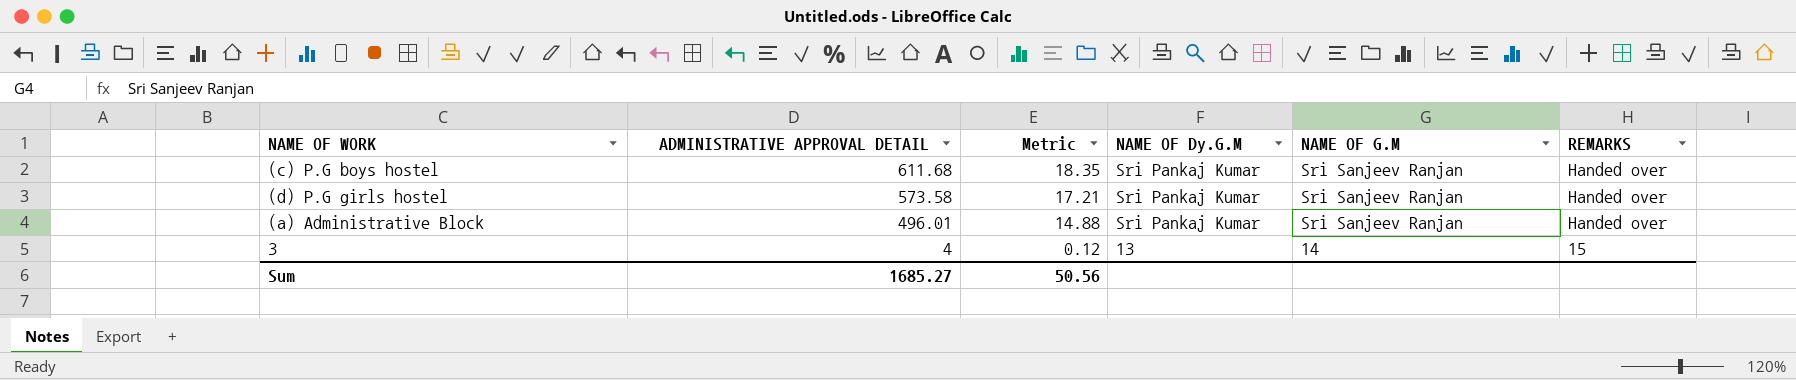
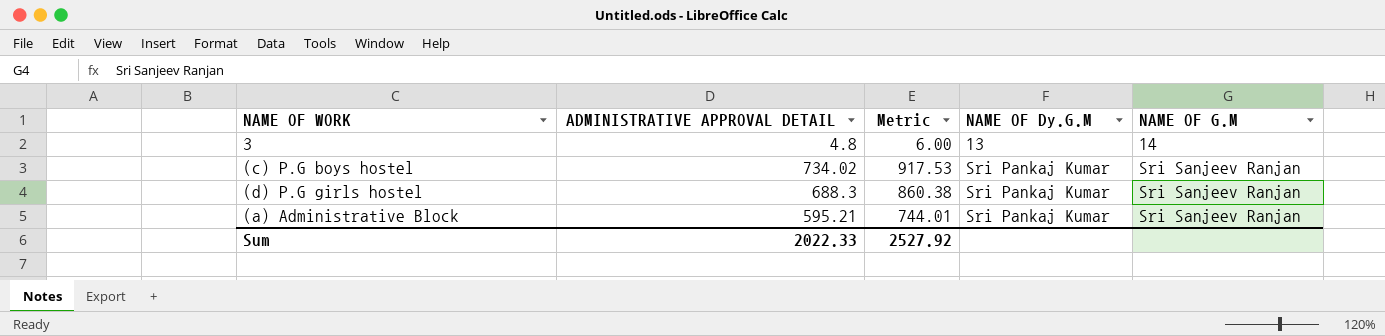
row order: ADMINISTRATIVE APPROVAL DETAIL descending -> NAME OF Dy.G.M ascending
column REMARKS | position: 6 -> none
column Metric | formula: [ADMINISTRATIVE APPROVAL DETAIL] * 0.03 -> [ADMINISTRATIVE APPROVAL DETAIL] * 1.25
3 | ADMINISTRATIVE APPROVAL DETAIL: 4 -> 4.8
(c) P.G boys hostel | ADMINISTRATIVE APPROVAL DETAIL: 611.68 -> 734.02
(d) P.G girls hostel | ADMINISTRATIVE APPROVAL DETAIL: 573.58 -> 688.3
(a) Administrative Block | ADMINISTRATIVE APPROVAL DETAIL: 496.01 -> 595.21
Sum | ADMINISTRATIVE APPROVAL DETAIL: 1685.27 -> 2022.33
Sum | Metric: 50.56 -> 2527.92

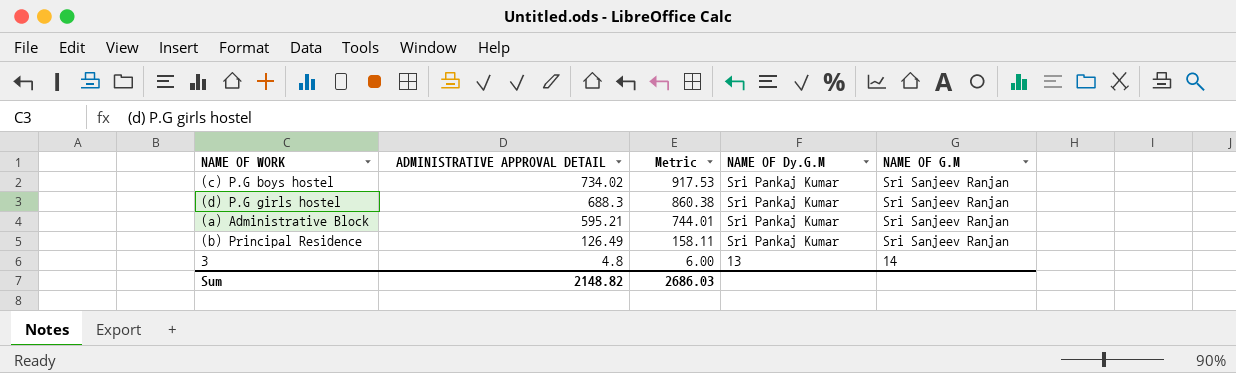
row order: NAME OF Dy.G.M ascending -> ADMINISTRATIVE APPROVAL DETAIL descending
row (b) Principal Residence: none -> 126.49 | 158.11 | Sri Pankaj Kumar | Sri Sanjeev Ranjan
Sum | ADMINISTRATIVE APPROVAL DETAIL: 2022.33 -> 2148.82
Sum | Metric: 2527.92 -> 2686.03

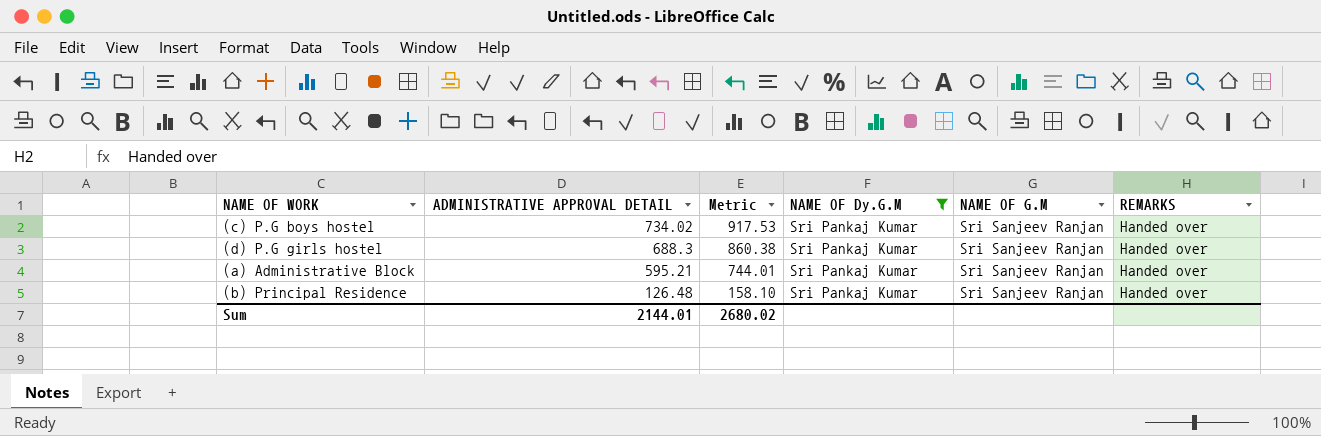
filter: none -> NAME OF Dy.G.M = Sri Pankaj Kumar
column REMARKS | position: none -> 6
(b) Principal Residence | ADMINISTRATIVE APPROVAL DETAIL: 126.49 -> 126.48
(b) Principal Residence | Metric: 158.11 -> 158.10
Sum | ADMINISTRATIVE APPROVAL DETAIL: 2148.82 -> 2144.01
Sum | Metric: 2686.03 -> 2680.02

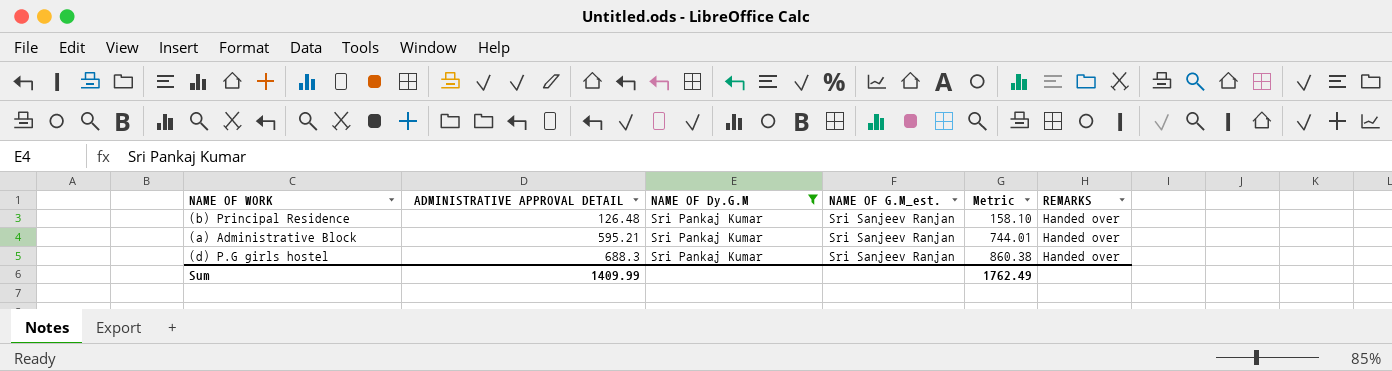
row order: ADMINISTRATIVE APPROVAL DETAIL descending -> ADMINISTRATIVE APPROVAL DETAIL ascending
column name: NAME OF G.M -> NAME OF G.M_est.
column Metric | position: 3 -> 5
row (c) P.G boys hostel: 734.02 | 917.53 | Sri Pankaj Kumar | Sri Sanjeev Ranjan | Handed over -> none
Sum | ADMINISTRATIVE APPROVAL DETAIL: 2144.01 -> 1409.99
Sum | Metric: 2680.02 -> 1762.49

